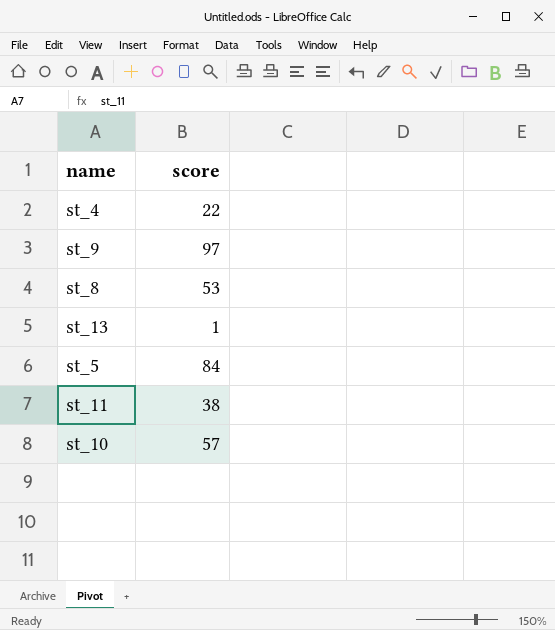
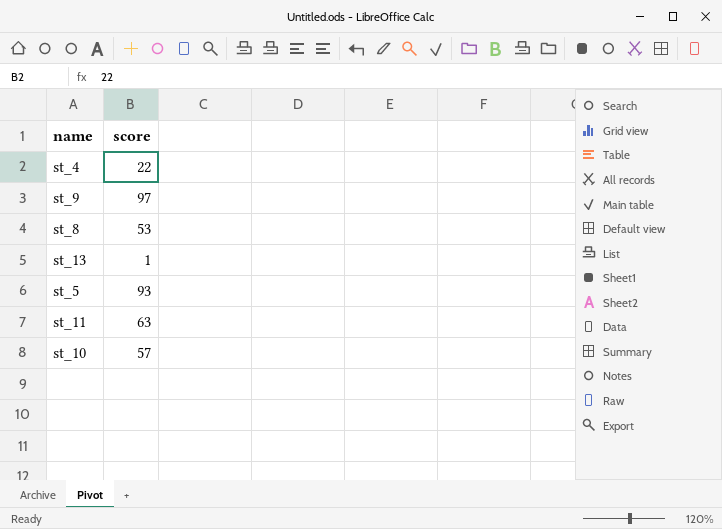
st_5 | score: 84 -> 93
st_11 | score: 38 -> 63

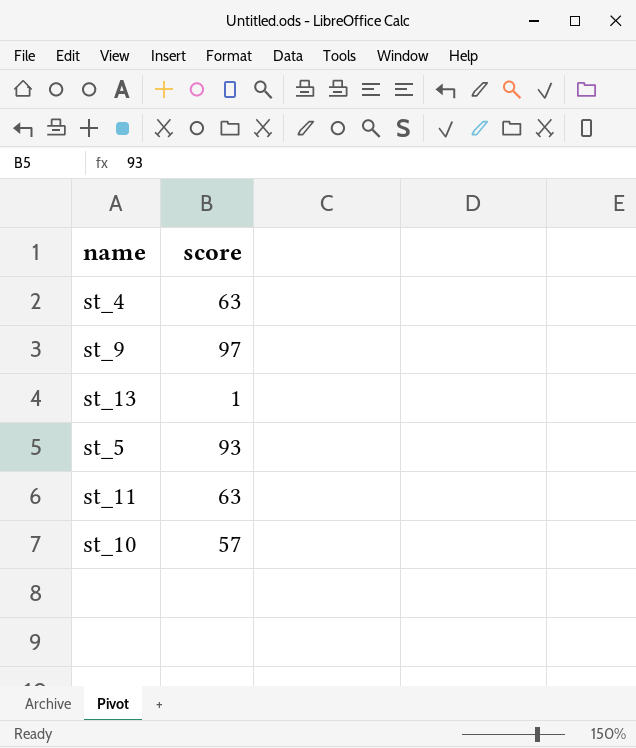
row st_8: 53 -> none
st_4 | score: 22 -> 63

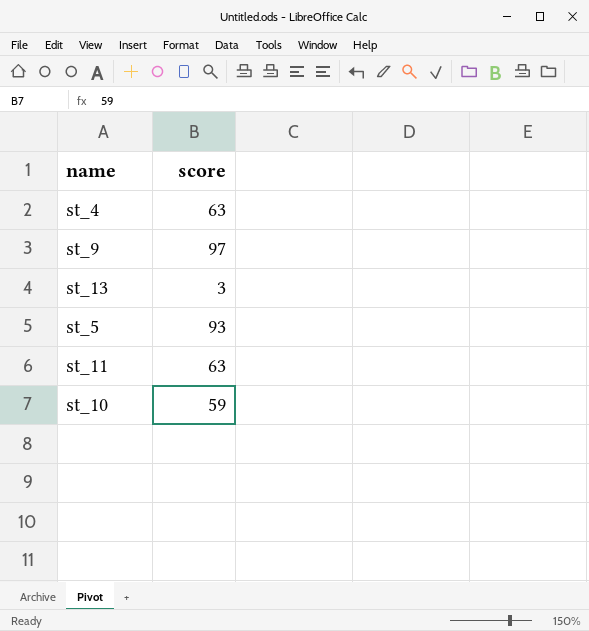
st_13 | score: 1 -> 3
st_10 | score: 57 -> 59

